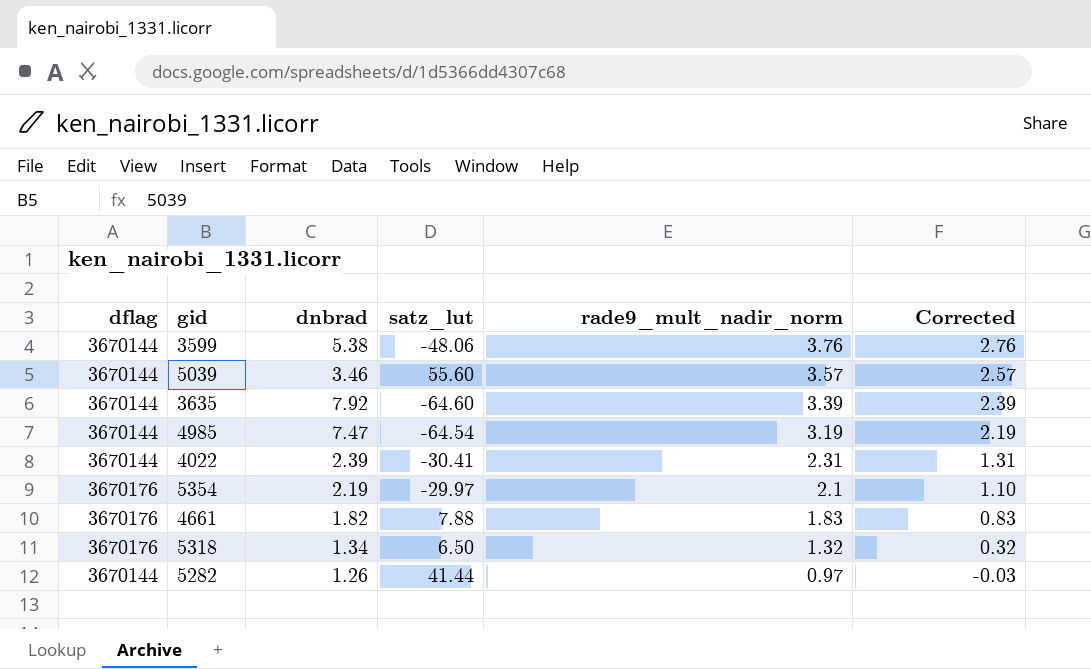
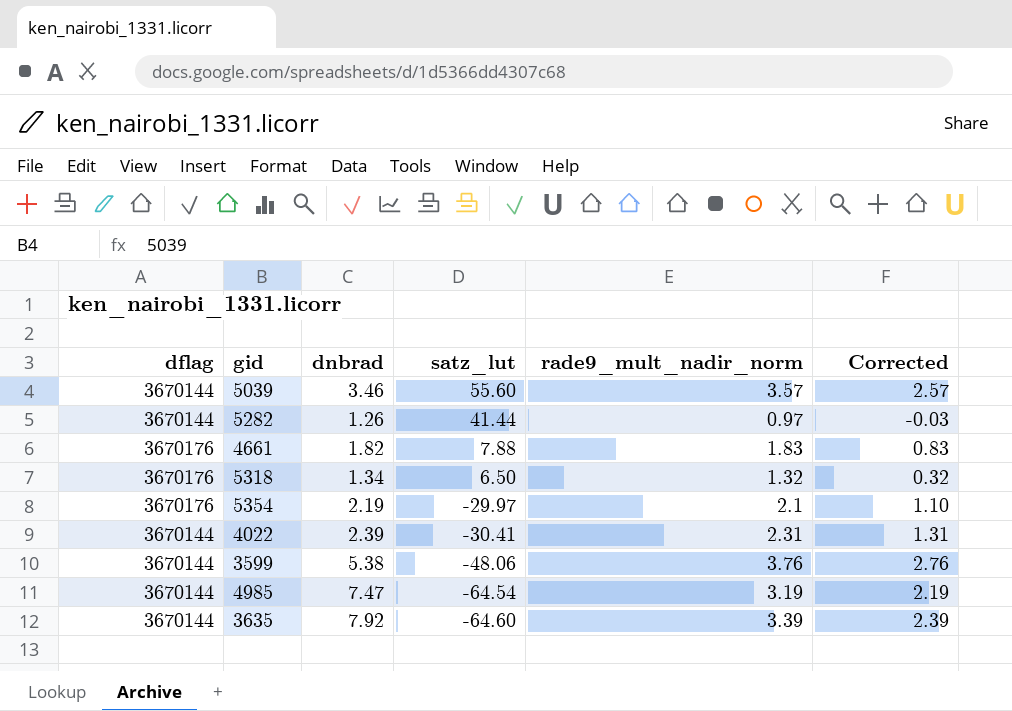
row order: rade9_mult_nadir_norm descending -> satz_lut descending

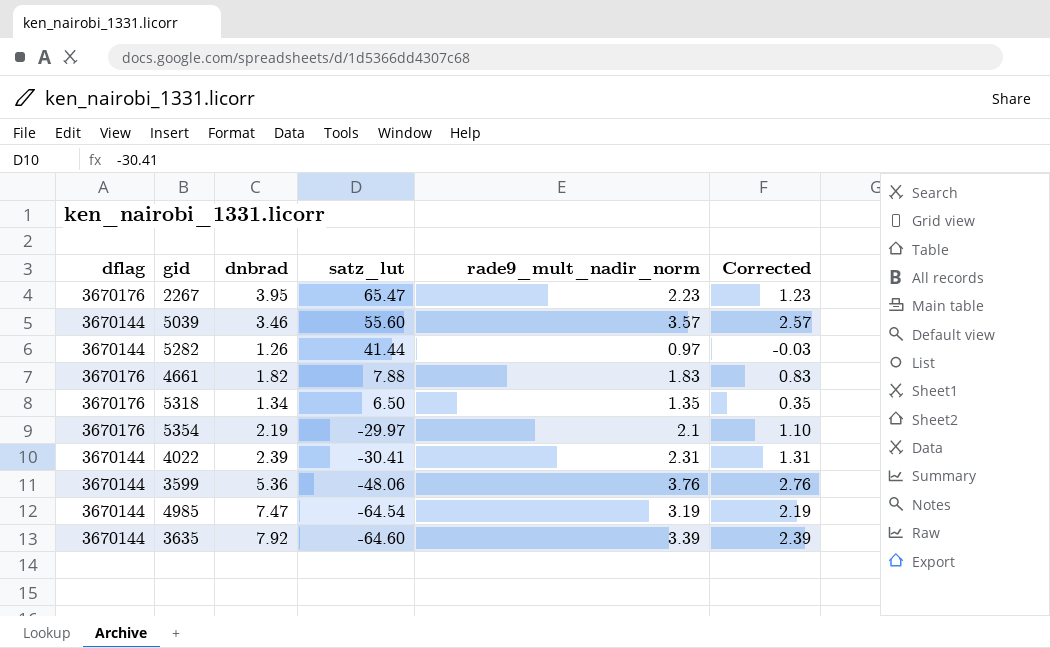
row 2267: none -> 3670176 | 3.95 | 65.47 | 2.23 | 1.23
5318 | rade9_mult_nadir_norm: 1.32 -> 1.35
5318 | Corrected: 0.32 -> 0.35
3599 | dnbrad: 5.38 -> 5.36

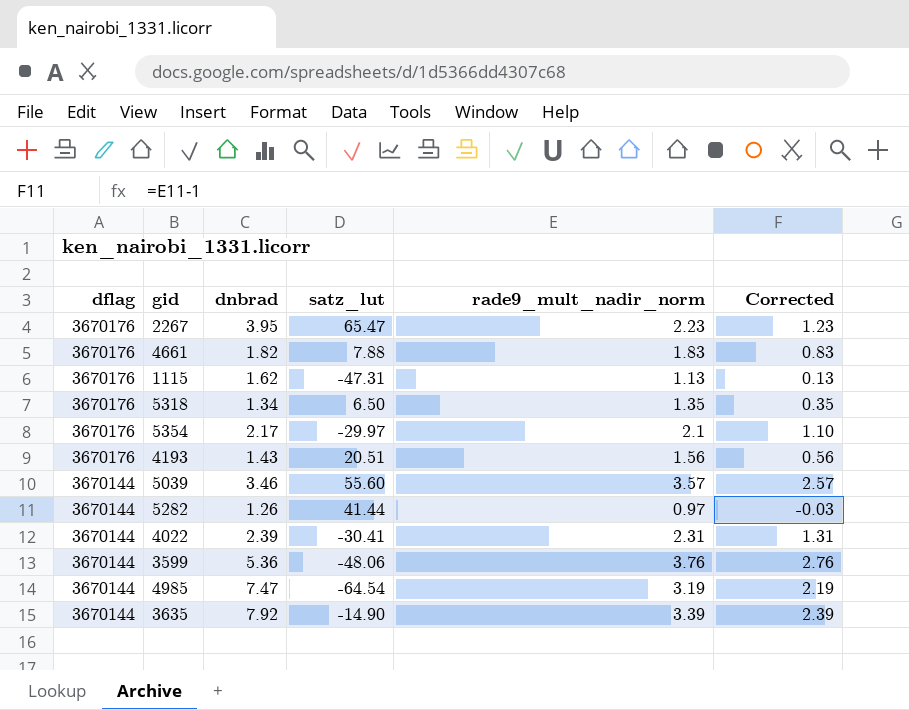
row order: satz_lut descending -> dflag descending
row 1115: none -> 3670176 | 1.62 | -47.31 | 1.13 | 0.13
5354 | dnbrad: 2.19 -> 2.17
row 4193: none -> 3670176 | 1.43 | 20.51 | 1.56 | 0.56
3635 | satz_lut: -64.60 -> -14.90

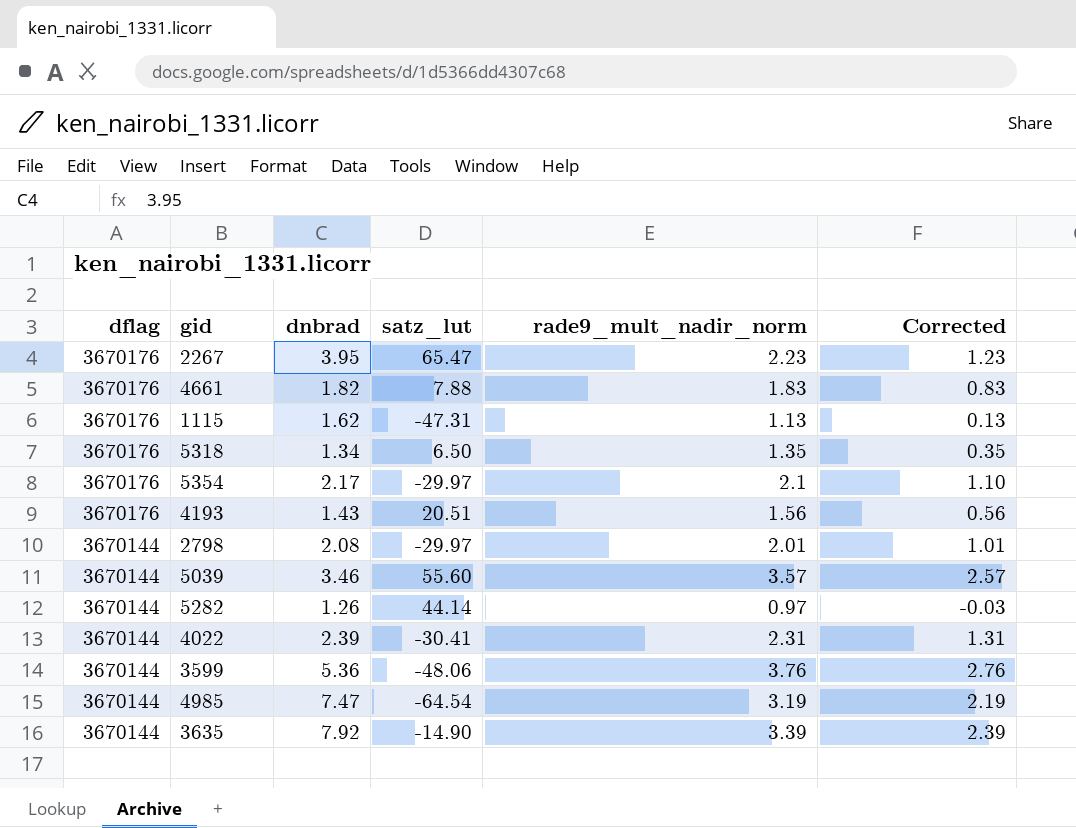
row 2798: none -> 3670144 | 2.08 | -29.97 | 2.01 | 1.01
5282 | satz_lut: 41.44 -> 44.14

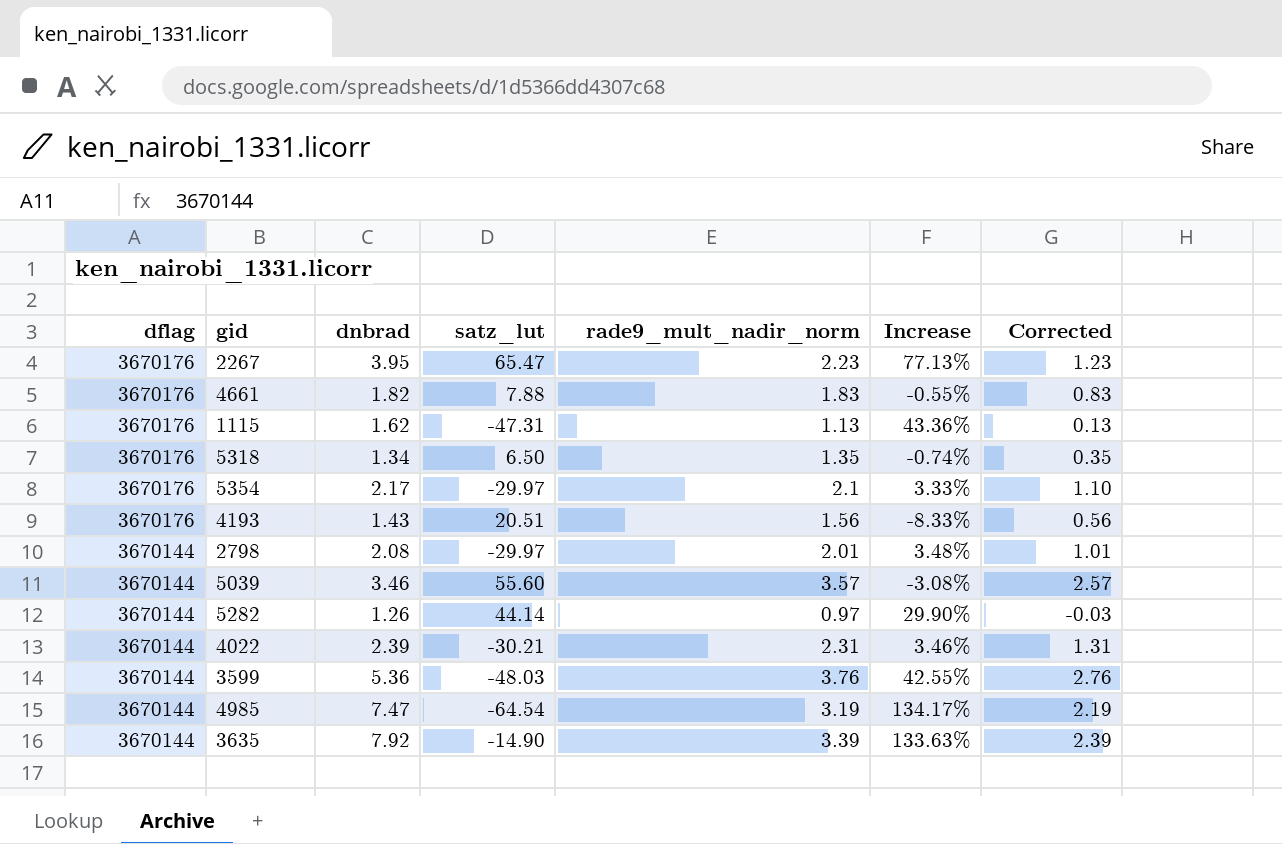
column Increase | formula: none -> ([dnbrad] - [rade9_mult_nadir_norm]) / [rade9_mult_nadir_norm]
4022 | satz_lut: -30.41 -> -30.21
3599 | satz_lut: -48.06 -> -48.03

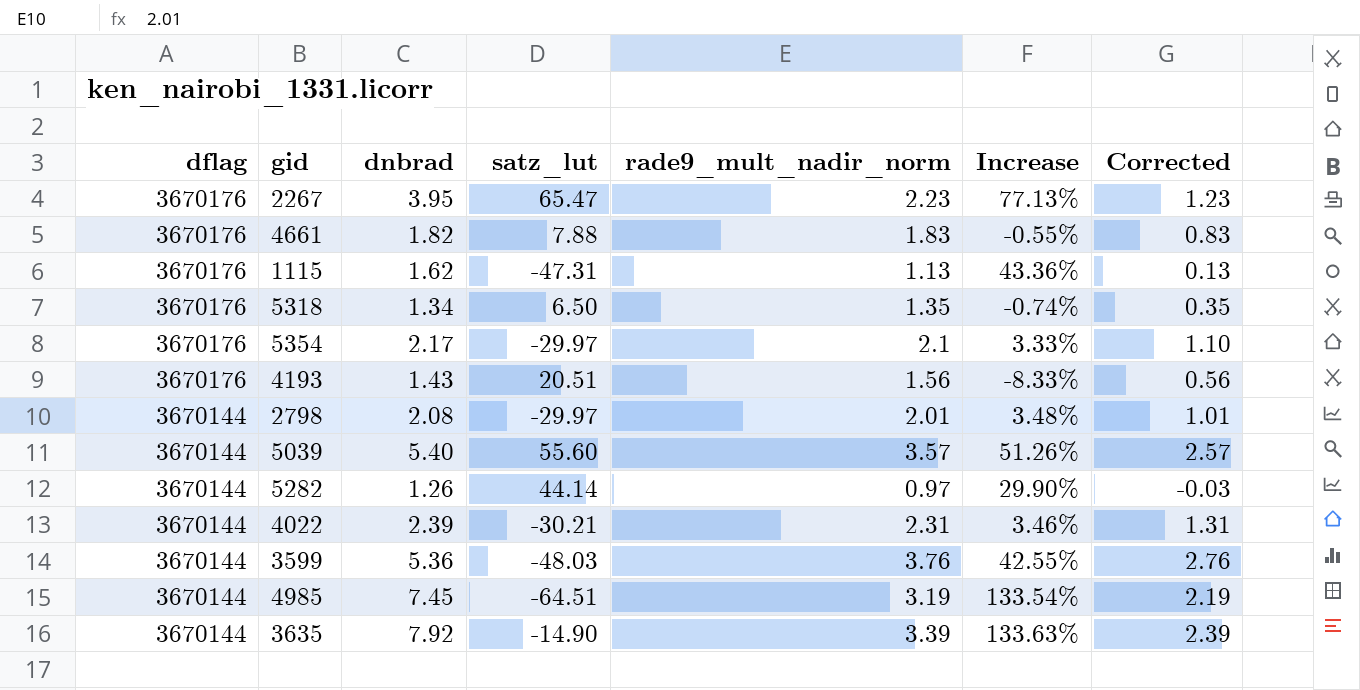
5039 | dnbrad: 3.46 -> 5.40
5039 | Increase: -3.08% -> 51.26%
4985 | dnbrad: 7.47 -> 7.45
4985 | satz_lut: -64.54 -> -64.51
4985 | Increase: 134.17% -> 133.54%

